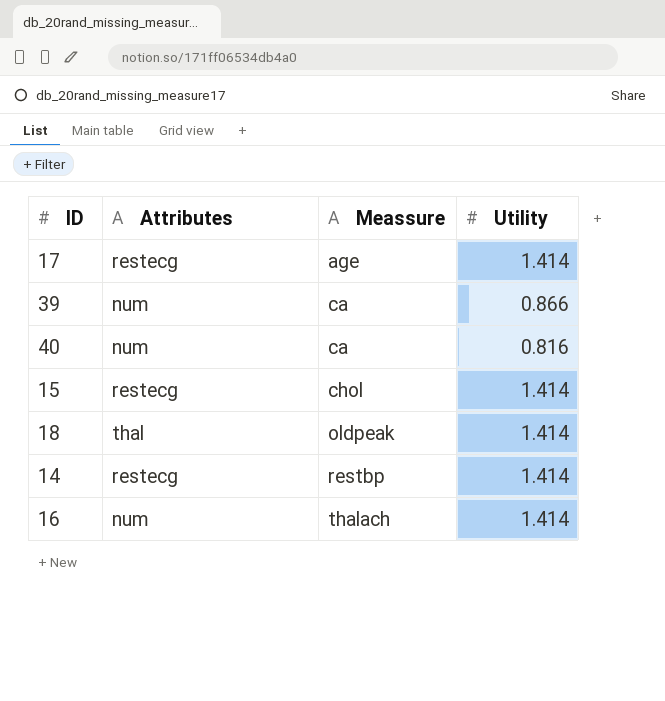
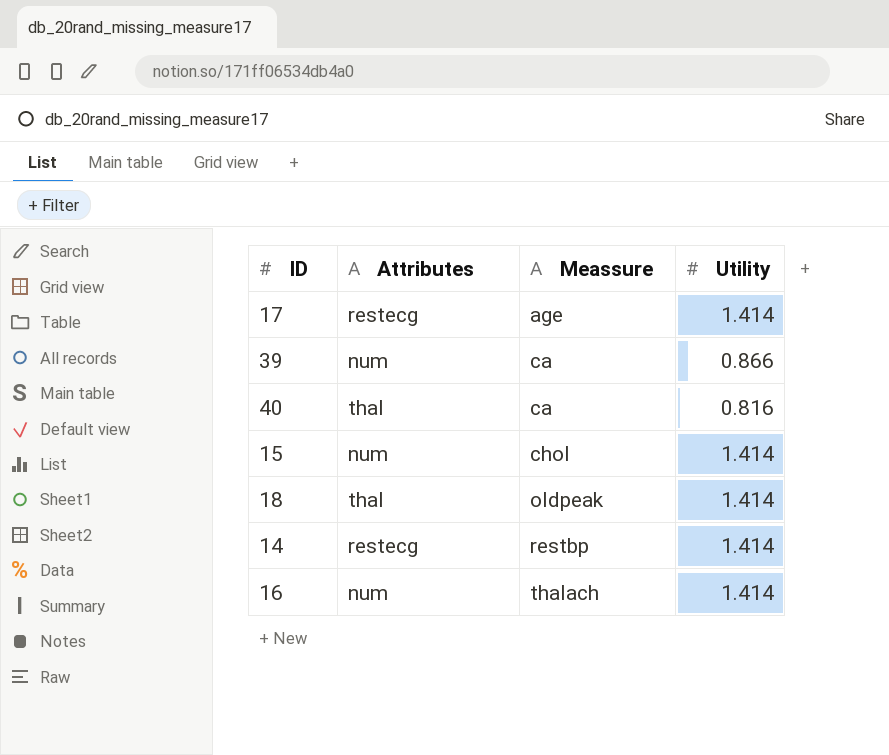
40 | Attributes: num -> thal
15 | Attributes: restecg -> num

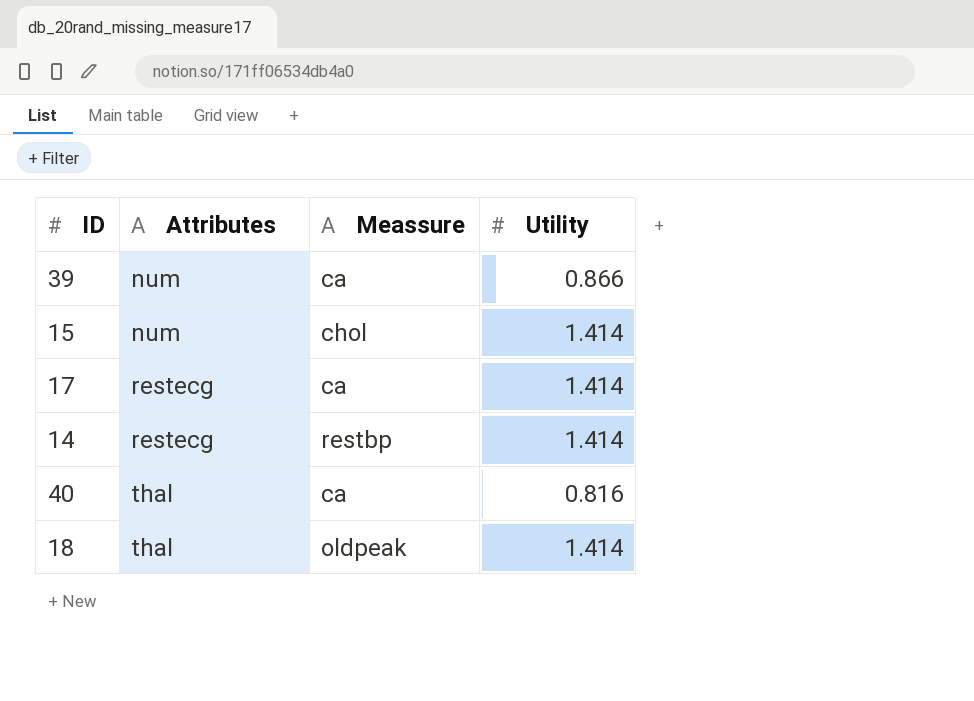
row order: Meassure ascending -> Attributes ascending
row 16: num | thalach | 1.414 -> none
17 | Meassure: age -> ca

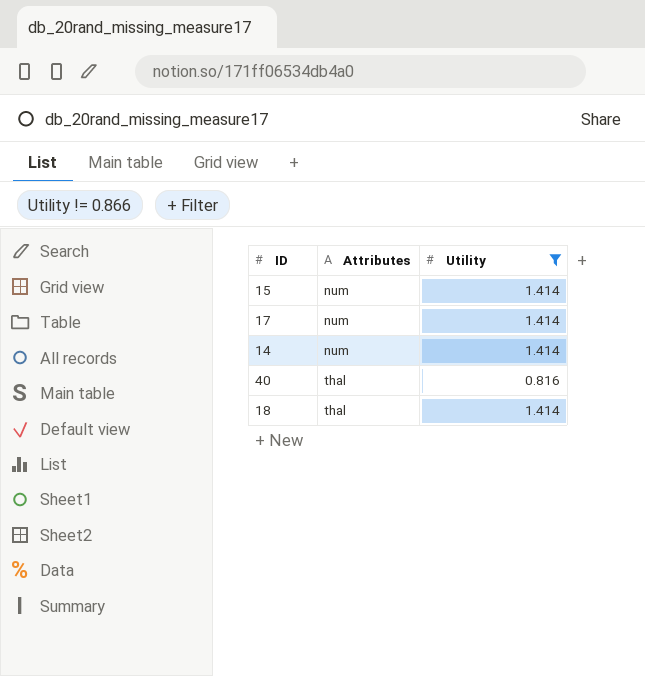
filter: none -> Utility != 0.866
column Meassure | position: 3 -> none
17 | Attributes: restecg -> num
14 | Attributes: restecg -> num

